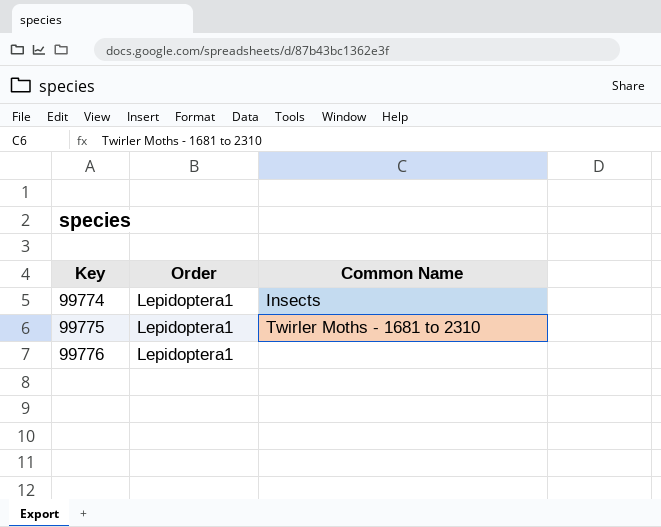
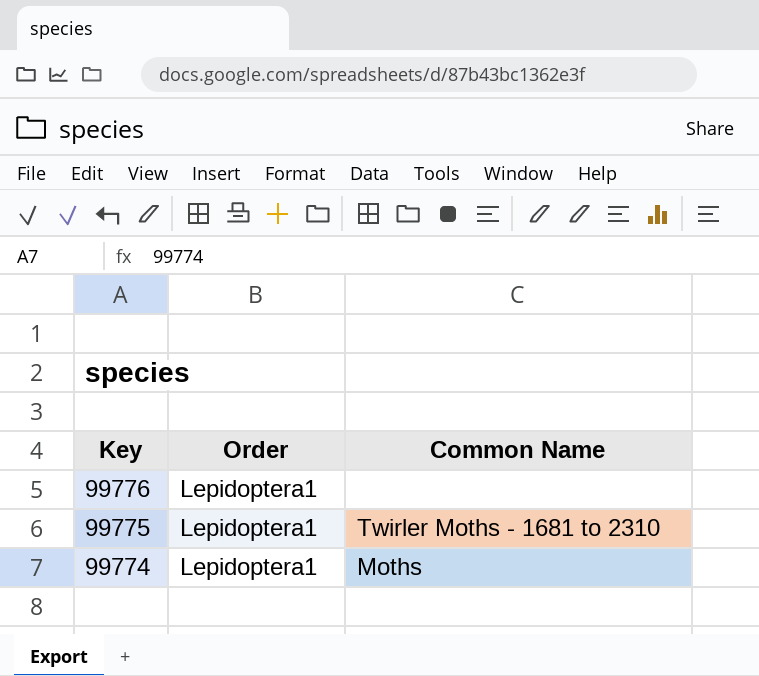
row order: Key ascending -> Key descending
99774 | Common Name: Insects -> Moths

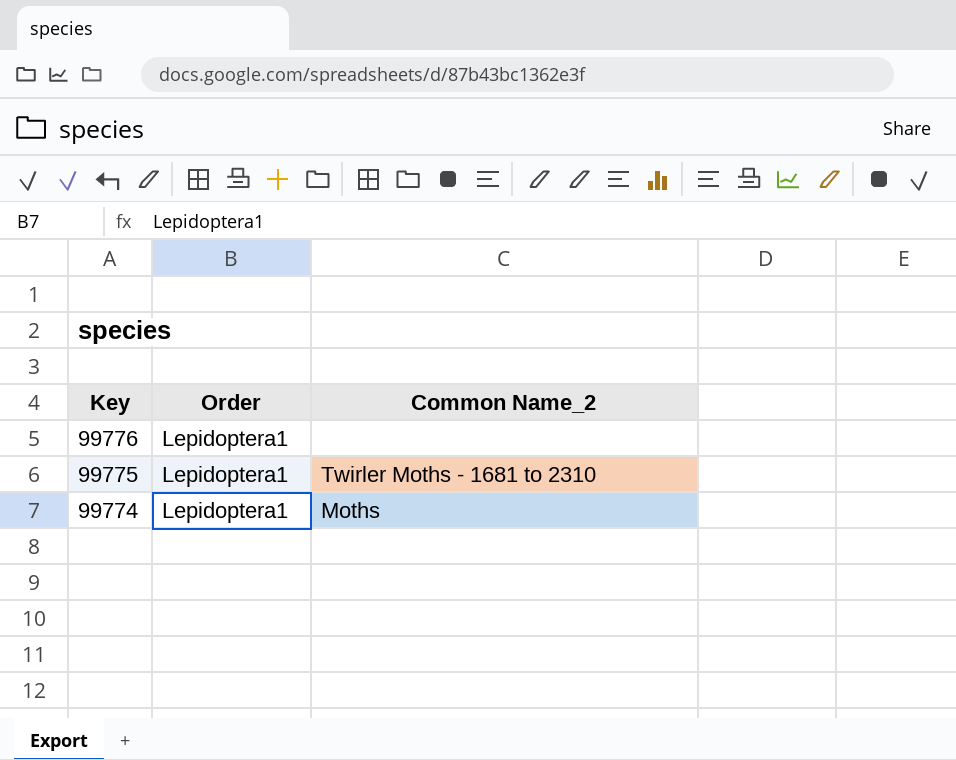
column name: Common Name -> Common Name_2

